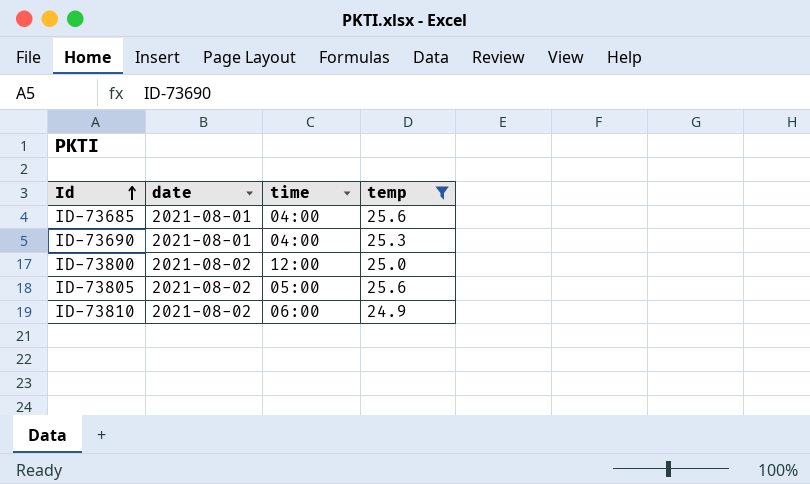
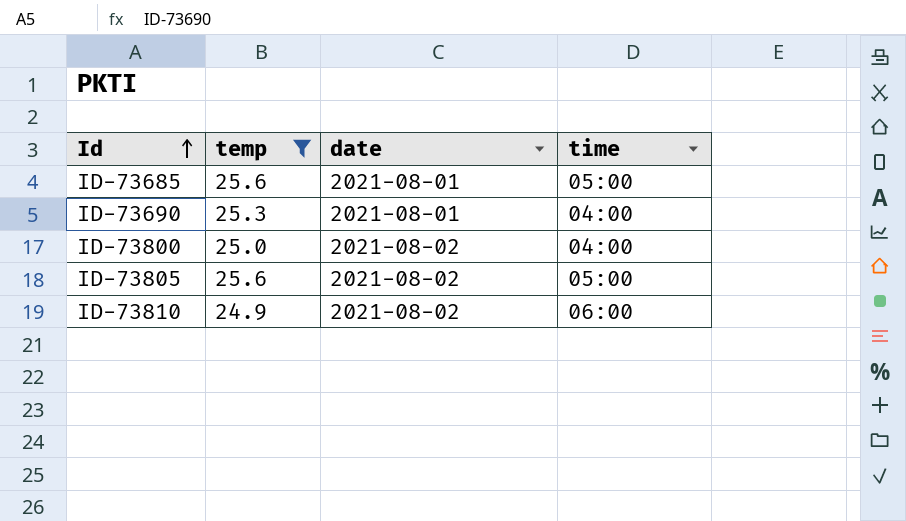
column temp | position: 4 -> 2
ID-73685 | time: 04:00 -> 05:00
ID-73800 | time: 12:00 -> 04:00

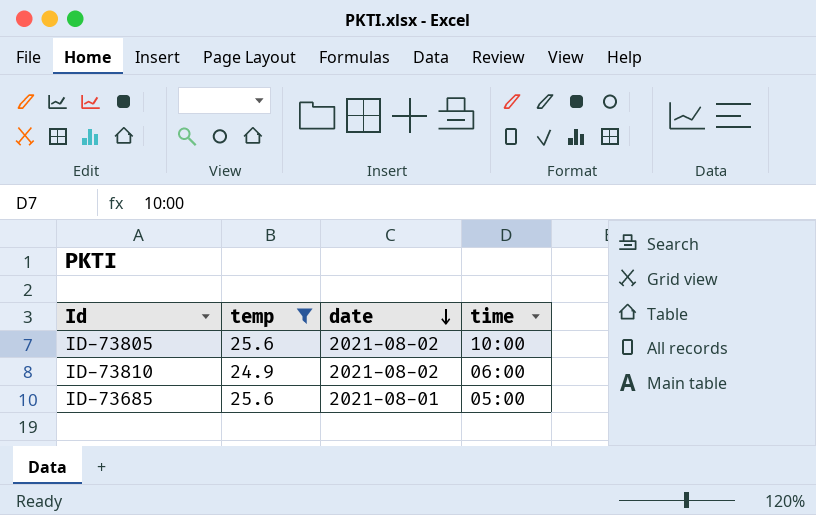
row order: Id ascending -> date descending
row ID-73690: 25.3 | 2021-08-01 | 04:00 -> none
row ID-73800: 25.0 | 2021-08-02 | 04:00 -> none
ID-73805 | time: 05:00 -> 10:00

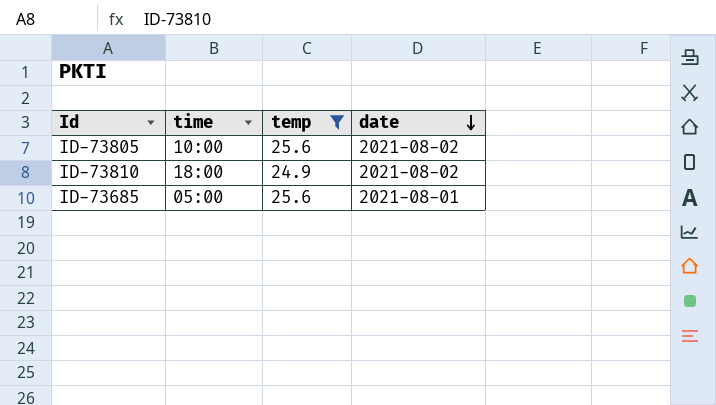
column time | position: 4 -> 2
ID-73810 | time: 06:00 -> 18:00

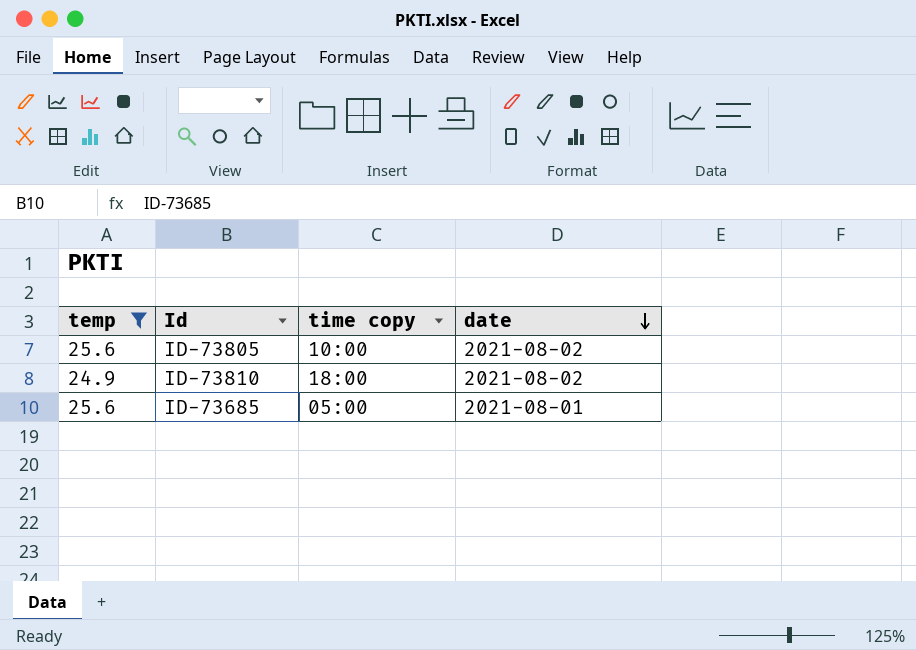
column temp | position: 3 -> 1
column name: time -> time copy

